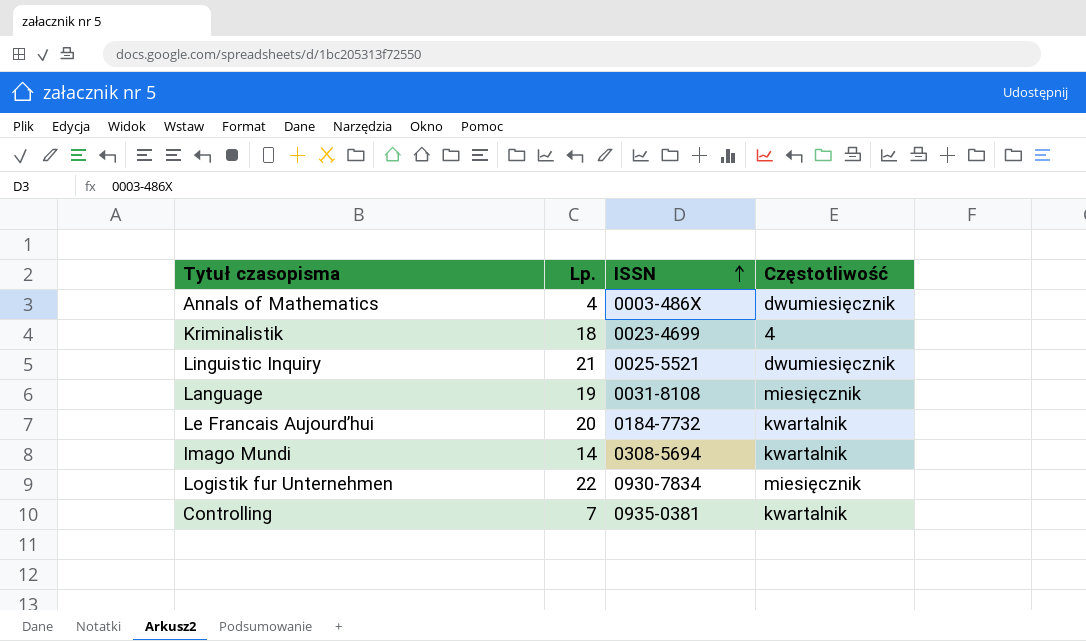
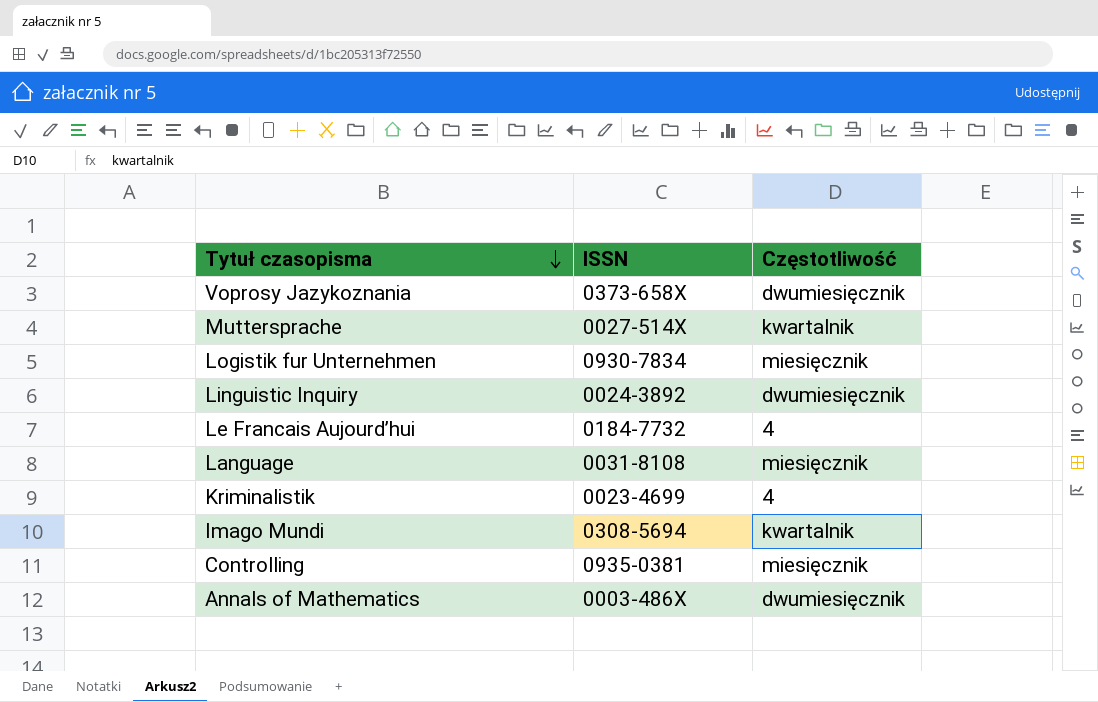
row order: ISSN ascending -> Tytuł czasopisma descending
column Lp. | position: 2 -> none
row Voprosy Jazykoznania: none -> 0373-658X | dwumiesięcznik
row Muttersprache: none -> 0027-514X | kwartalnik
Linguistic Inquiry | ISSN: 0025-5521 -> 0024-3892
Le Francais Aujourd’hui | Częstotliwość: kwartalnik -> 4
Controlling | Częstotliwość: kwartalnik -> miesięcznik

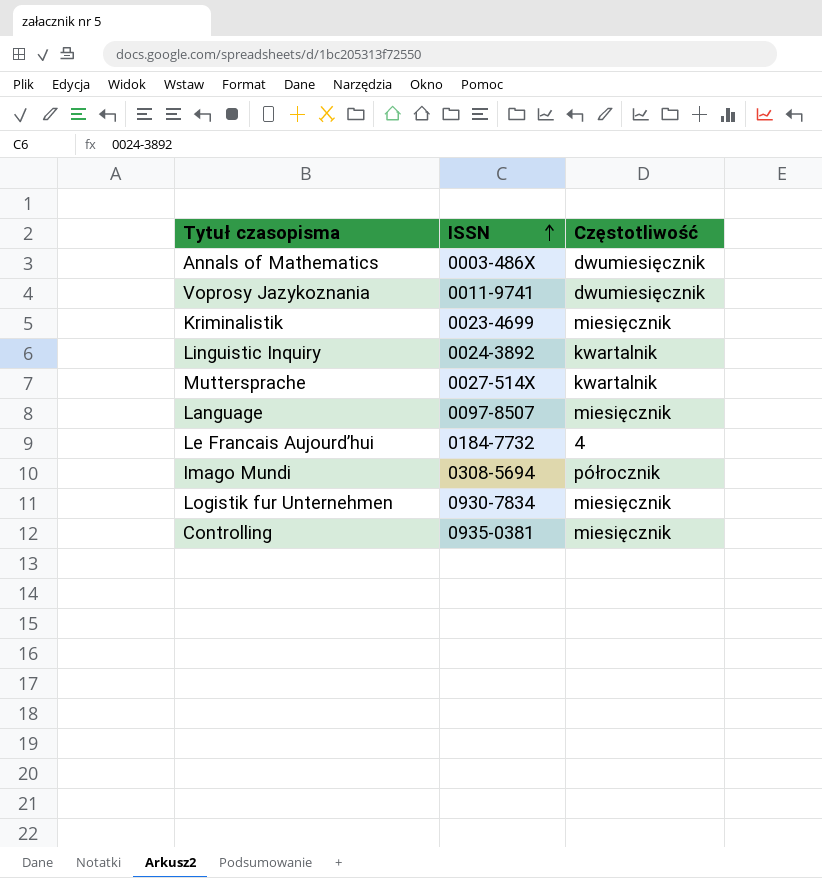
row order: Tytuł czasopisma descending -> ISSN ascending
Voprosy Jazykoznania | ISSN: 0373-658X -> 0011-9741
Kriminalistik | Częstotliwość: 4 -> miesięcznik
Linguistic Inquiry | Częstotliwość: dwumiesięcznik -> kwartalnik
Language | ISSN: 0031-8108 -> 0097-8507
Imago Mundi | Częstotliwość: kwartalnik -> półrocznik

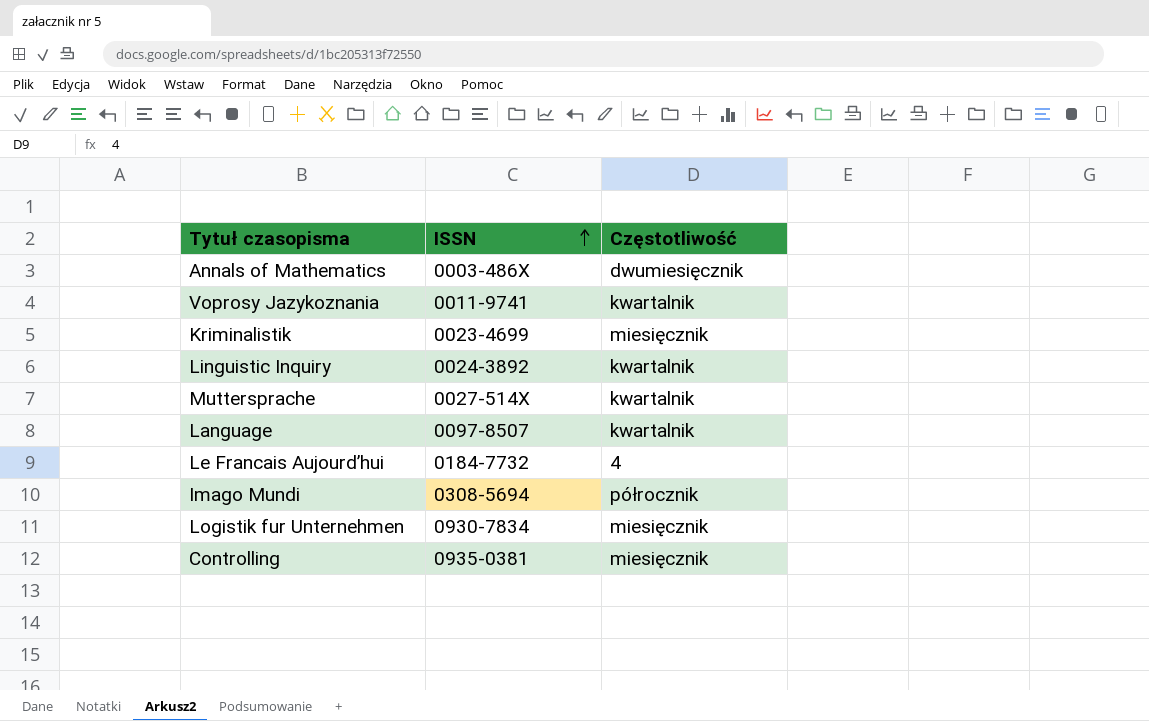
Voprosy Jazykoznania | Częstotliwość: dwumiesięcznik -> kwartalnik
Language | Częstotliwość: miesięcznik -> kwartalnik

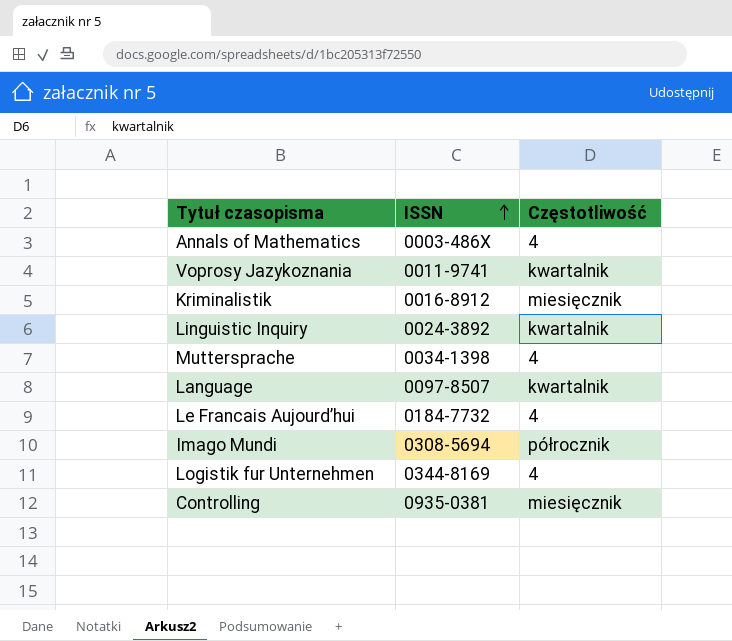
Annals of Mathematics | Częstotliwość: dwumiesięcznik -> 4
Kriminalistik | ISSN: 0023-4699 -> 0016-8912
Muttersprache | ISSN: 0027-514X -> 0034-1398
Muttersprache | Częstotliwość: kwartalnik -> 4
Logistik fur Unternehmen | ISSN: 0930-7834 -> 0344-8169
Logistik fur Unternehmen | Częstotliwość: miesięcznik -> 4

